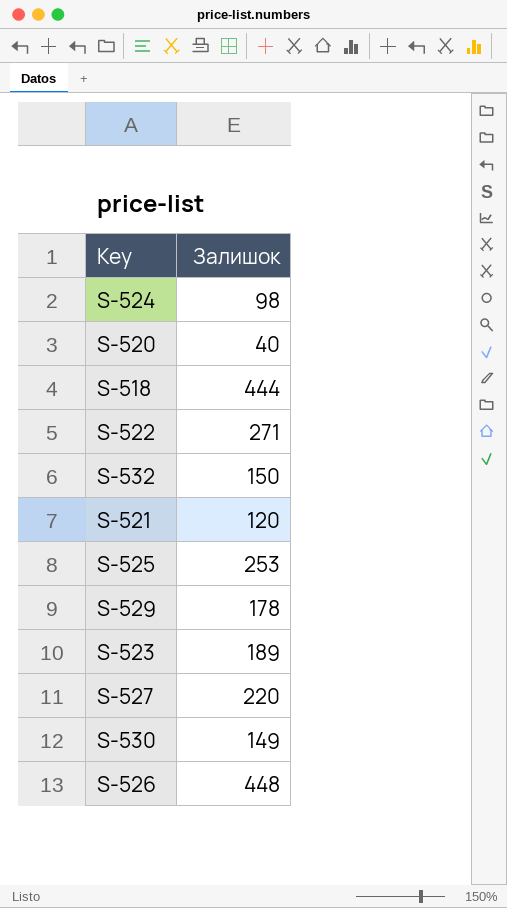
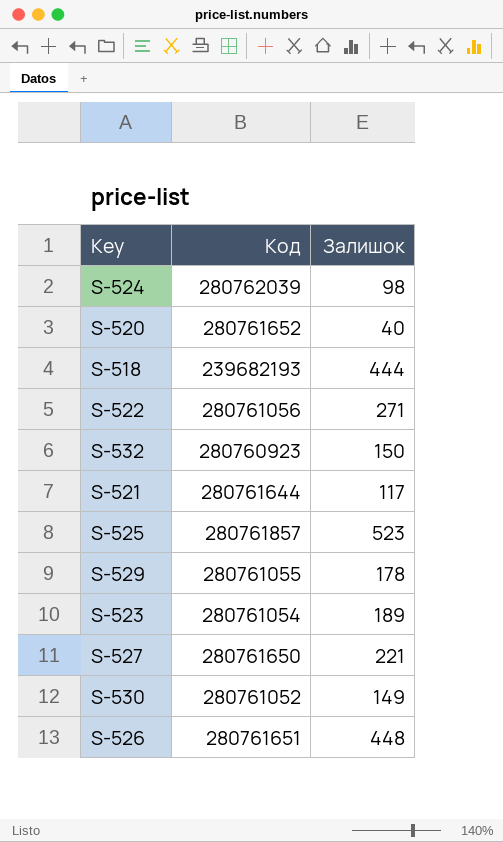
column Код | position: none -> 2
S-521 | Залишок: 120 -> 117
S-525 | Залишок: 253 -> 523
S-527 | Залишок: 220 -> 221

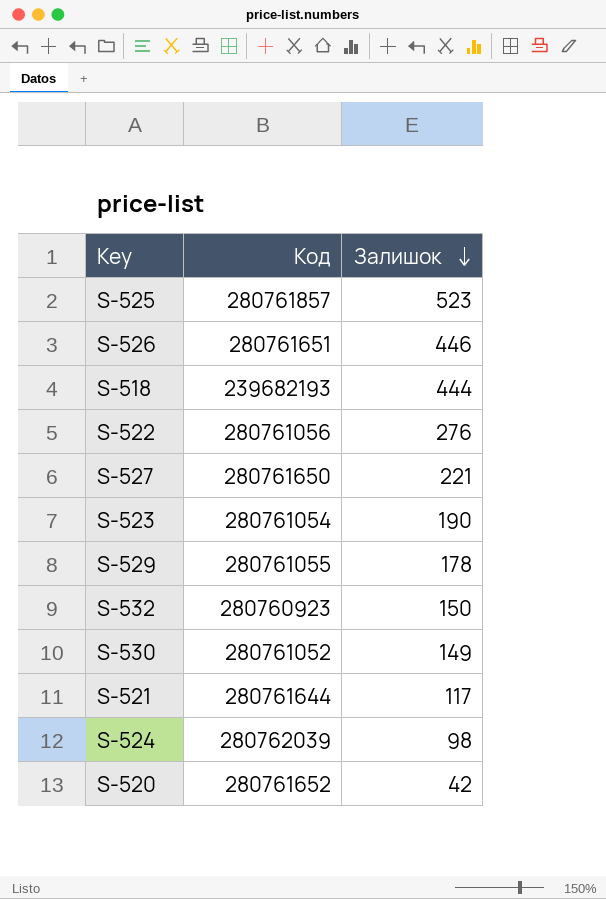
row order: none -> Залишок descending
S-526 | Залишок: 448 -> 446
S-522 | Залишок: 271 -> 276
S-523 | Залишок: 189 -> 190
S-520 | Залишок: 40 -> 42

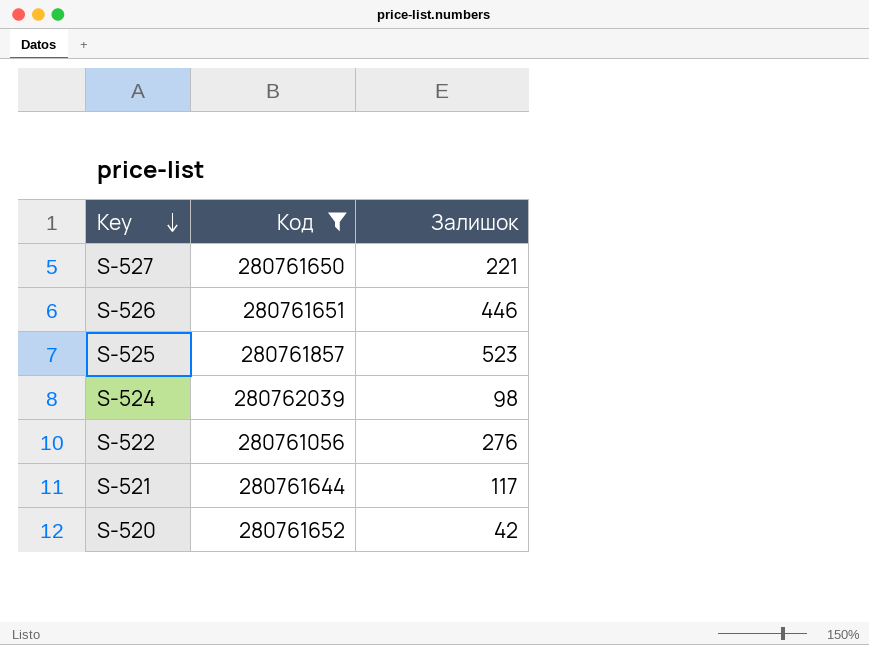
filter: none -> Код >= 280761056
row order: Залишок descending -> Key descending

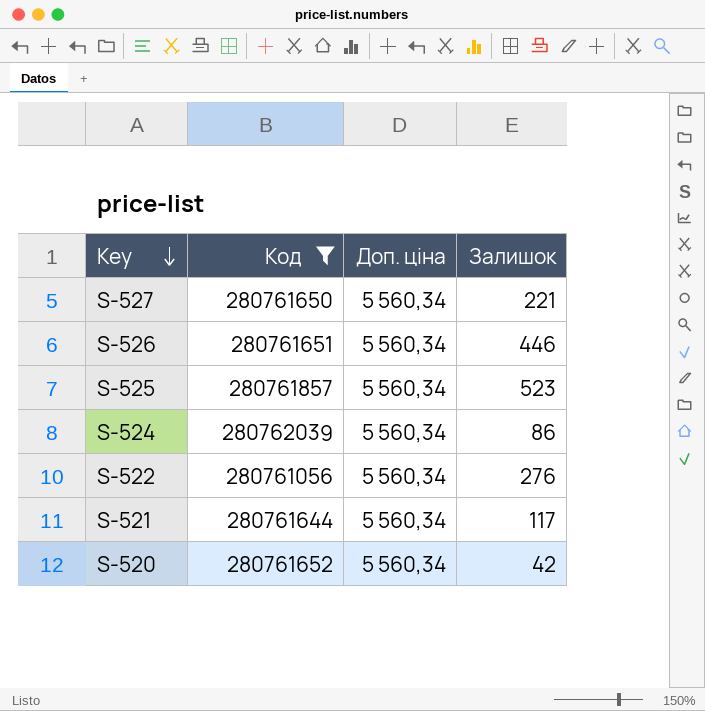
column Доп. ціна | position: none -> 3
S-524 | Залишок: 98 -> 86

